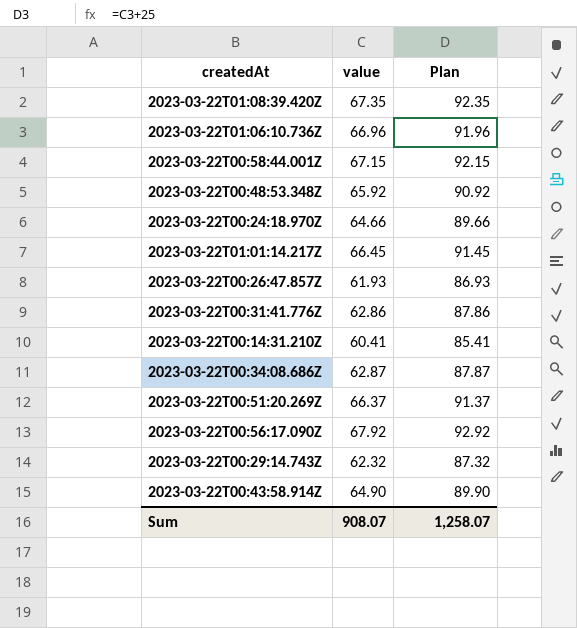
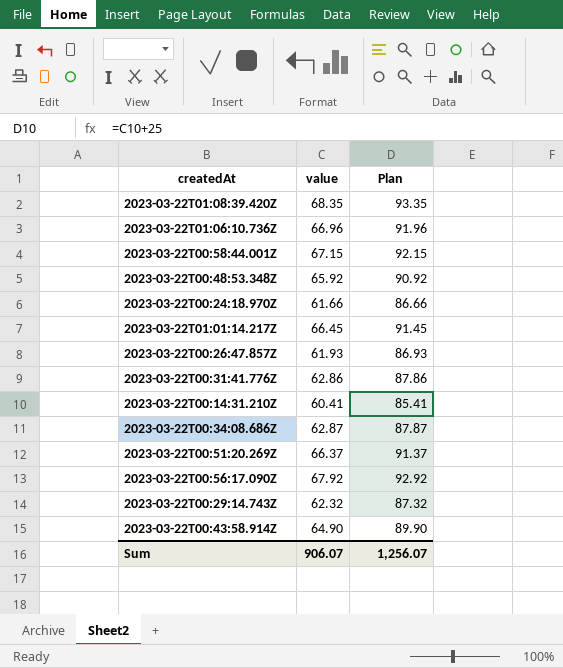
2023-03-22T01:08:39.420Z | value: 67.35 -> 68.35
2023-03-22T01:08:39.420Z | Plan: 92.35 -> 93.35
2023-03-22T00:24:18.970Z | value: 64.66 -> 61.66
2023-03-22T00:24:18.970Z | Plan: 89.66 -> 86.66
Sum | value: 908.07 -> 906.07
Sum | Plan: 1,258.07 -> 1,256.07

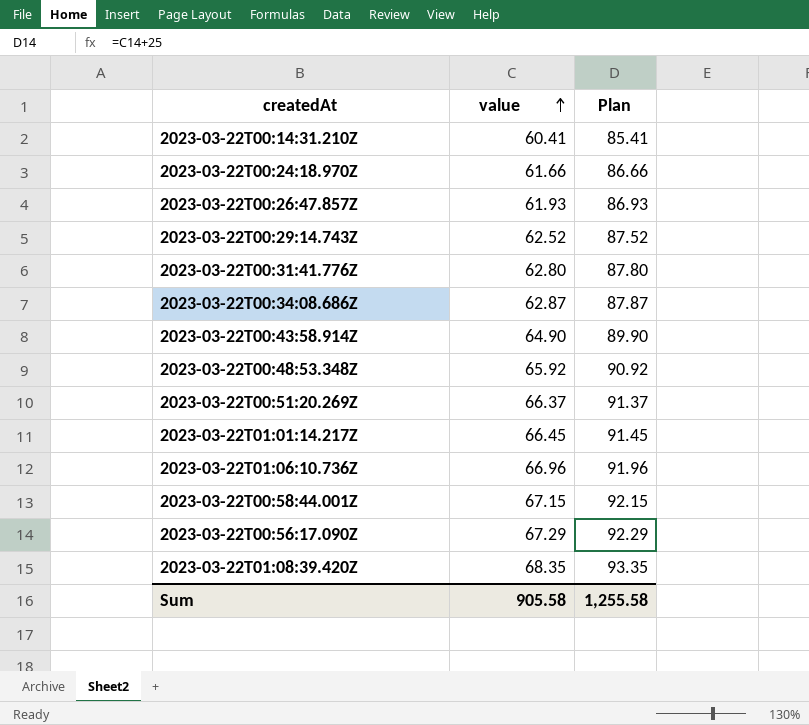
row order: none -> value ascending
2023-03-22T00:29:14.743Z | value: 62.32 -> 62.52
2023-03-22T00:29:14.743Z | Plan: 87.32 -> 87.52
2023-03-22T00:31:41.776Z | value: 62.86 -> 62.80
2023-03-22T00:31:41.776Z | Plan: 87.86 -> 87.80
2023-03-22T00:56:17.090Z | value: 67.92 -> 67.29
2023-03-22T00:56:17.090Z | Plan: 92.92 -> 92.29
Sum | value: 906.07 -> 905.58
Sum | Plan: 1,256.07 -> 1,255.58

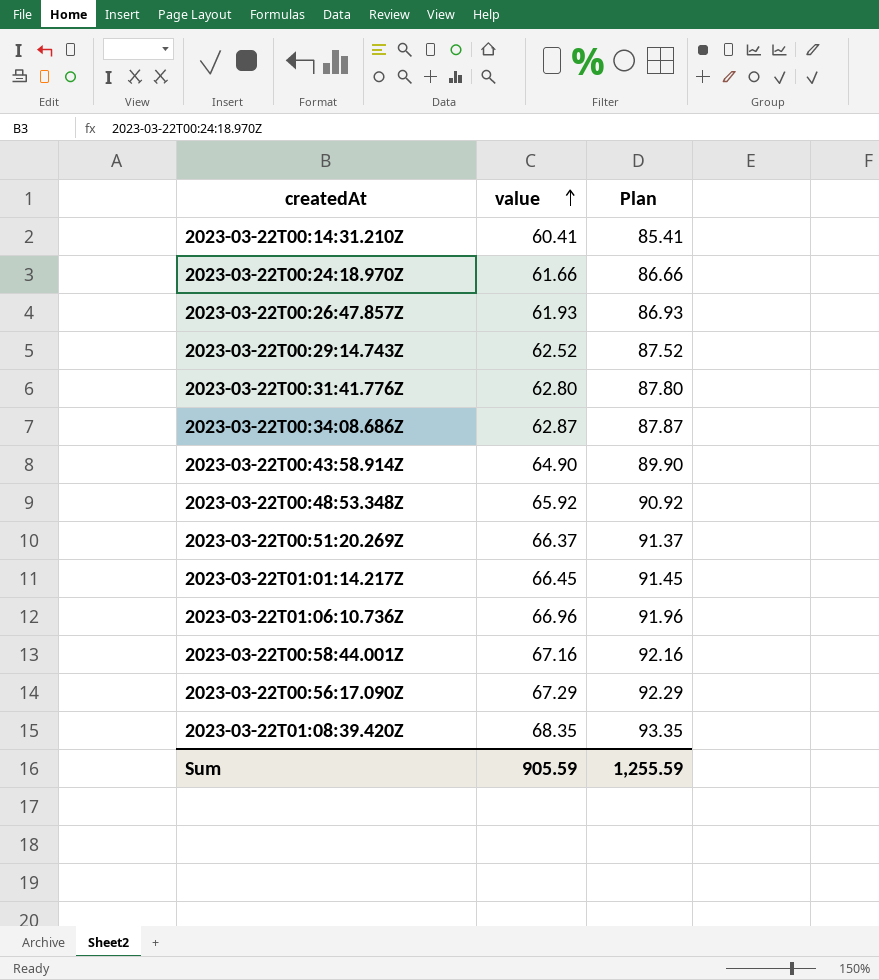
2023-03-22T00:58:44.001Z | value: 67.15 -> 67.16
2023-03-22T00:58:44.001Z | Plan: 92.15 -> 92.16
Sum | value: 905.58 -> 905.59
Sum | Plan: 1,255.58 -> 1,255.59

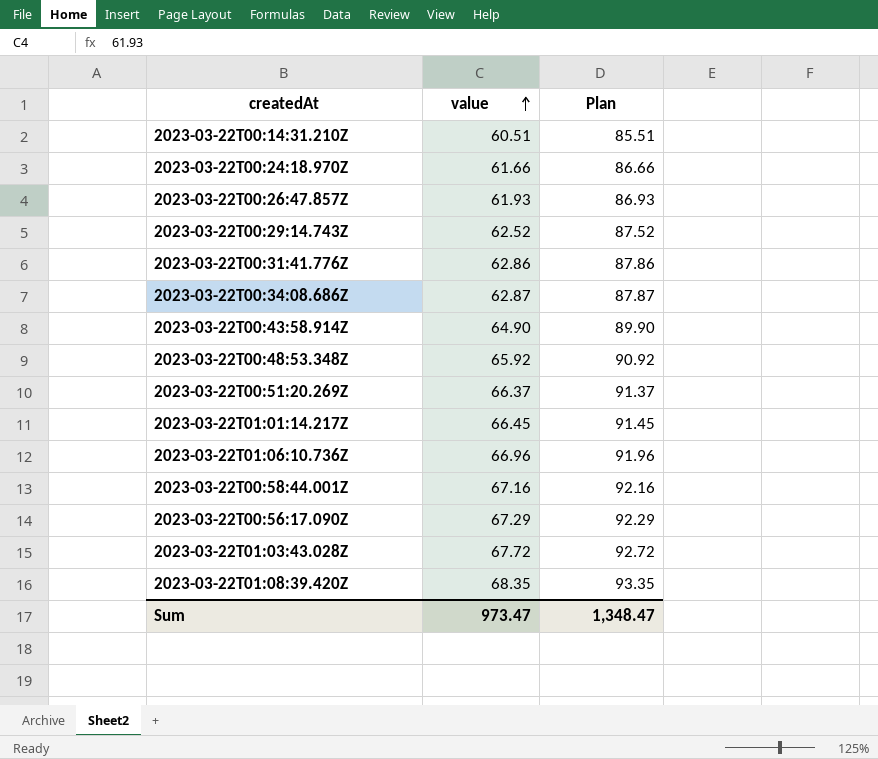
2023-03-22T00:14:31.210Z | value: 60.41 -> 60.51
2023-03-22T00:14:31.210Z | Plan: 85.41 -> 85.51
2023-03-22T00:31:41.776Z | value: 62.80 -> 62.86
2023-03-22T00:31:41.776Z | Plan: 87.80 -> 87.86
row 2023-03-22T01:03:43.028Z: none -> 67.72 | 92.72
Sum | value: 905.59 -> 973.47
Sum | Plan: 1,255.59 -> 1,348.47

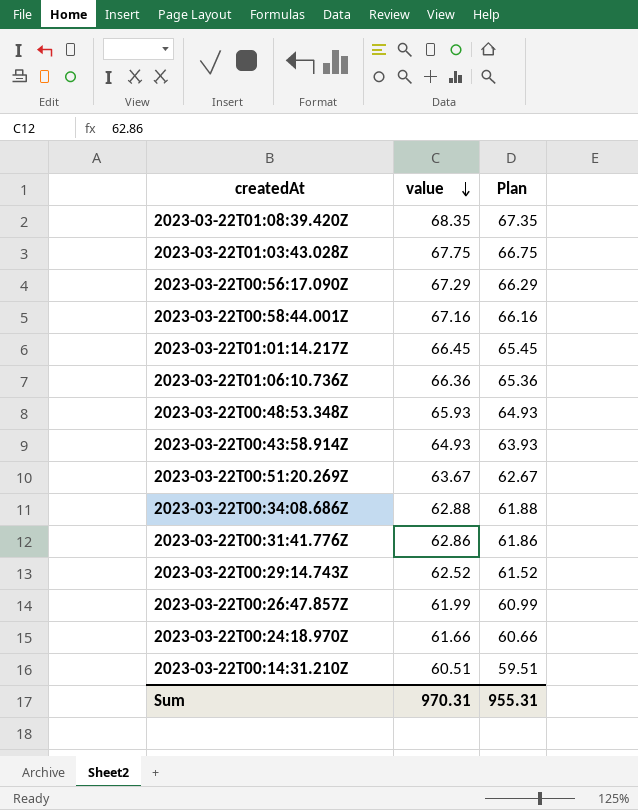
row order: value ascending -> value descending
column Plan | formula: [value] + 25 -> [value] - 1
2023-03-22T01:03:43.028Z | value: 67.72 -> 67.75
2023-03-22T01:06:10.736Z | value: 66.96 -> 66.36
2023-03-22T00:48:53.348Z | value: 65.92 -> 65.93
2023-03-22T00:43:58.914Z | value: 64.90 -> 64.93
2023-03-22T00:51:20.269Z | value: 66.37 -> 63.67
2023-03-22T00:34:08.686Z | value: 62.87 -> 62.88
2023-03-22T00:26:47.857Z | value: 61.93 -> 61.99
Sum | value: 973.47 -> 970.31
Sum | Plan: 1,348.47 -> 955.31

